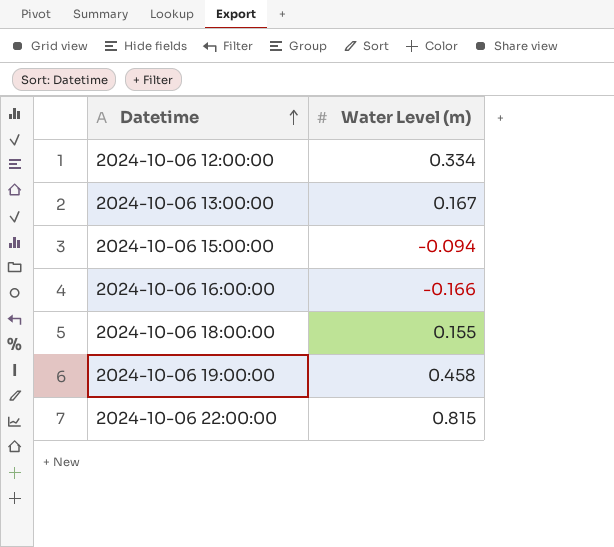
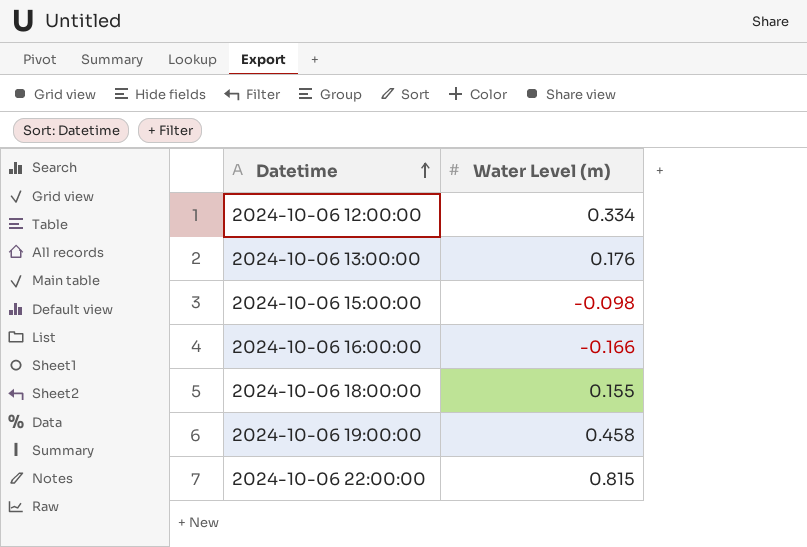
2024-10-06 13:00:00 | Water Level (m): 0.167 -> 0.176
2024-10-06 15:00:00 | Water Level (m): -0.094 -> -0.098

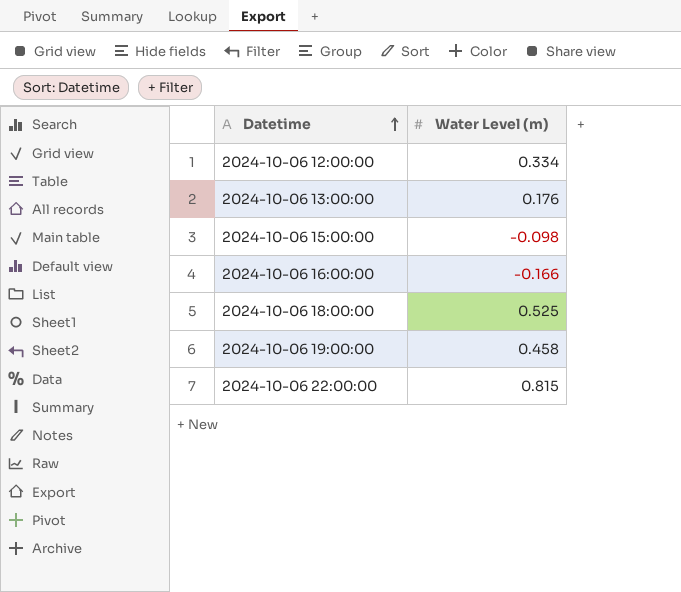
2024-10-06 18:00:00 | Water Level (m): 0.155 -> 0.525

